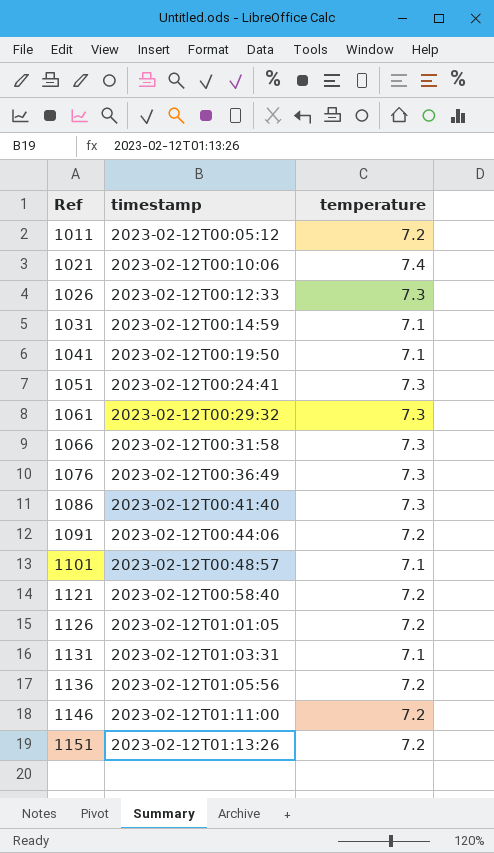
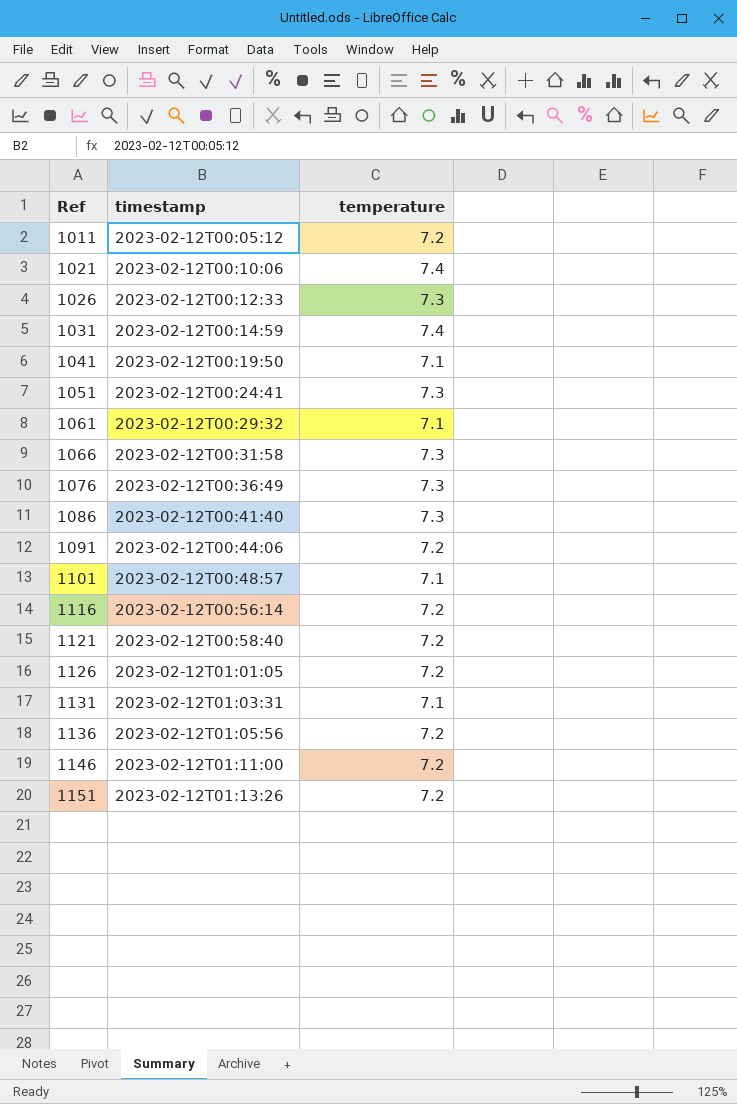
1031 | temperature: 7.1 -> 7.4
1061 | temperature: 7.3 -> 7.1
row 1116: none -> 2023-02-12T00:56:14 | 7.2

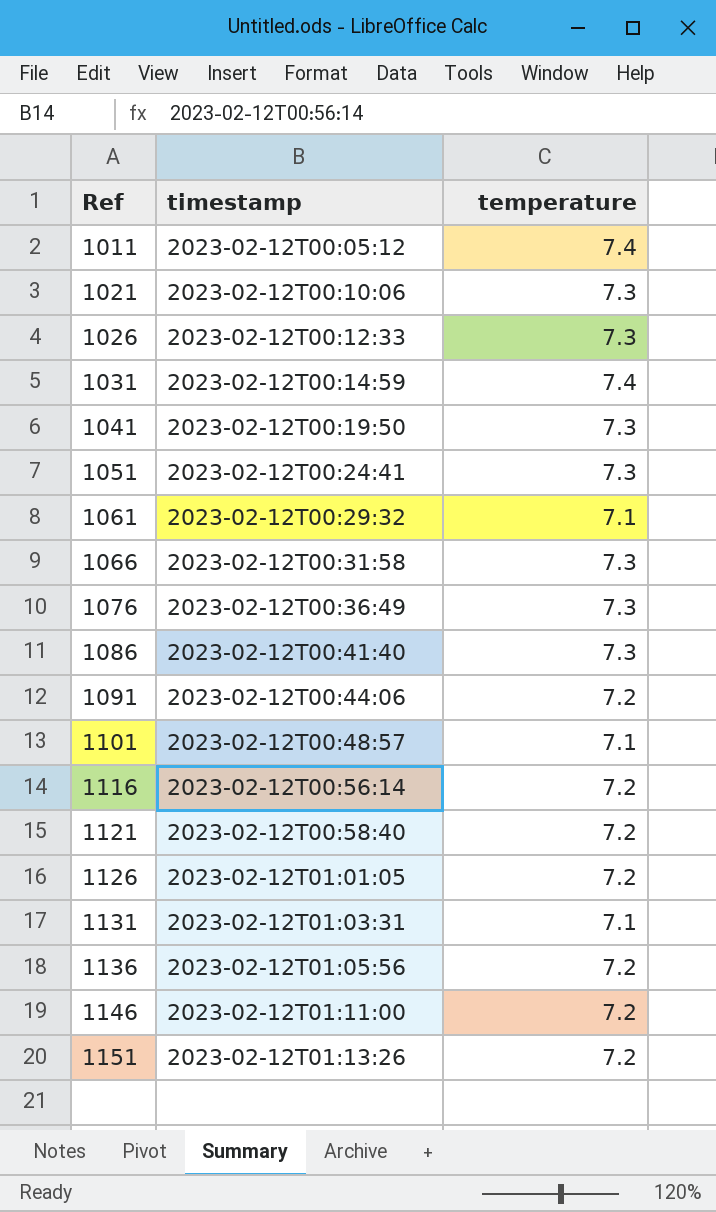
1011 | temperature: 7.2 -> 7.4
1021 | temperature: 7.4 -> 7.3
1041 | temperature: 7.1 -> 7.3

